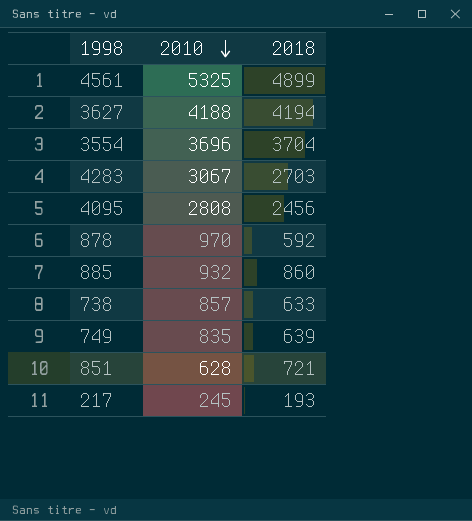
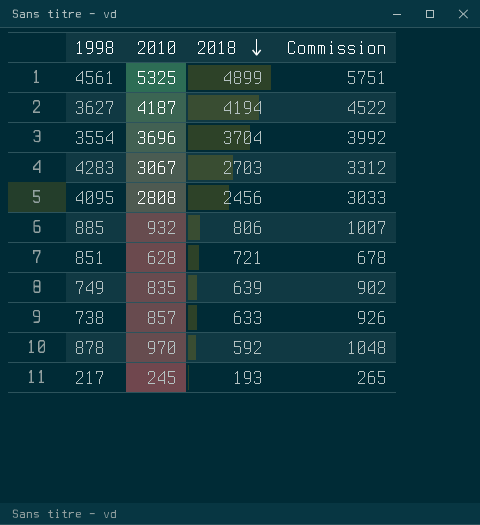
row order: 2010 descending -> 2018 descending
column Commission | formula: none -> [2010] * 1.08
3627 | 2010: 4188 -> 4187
885 | 2018: 860 -> 806

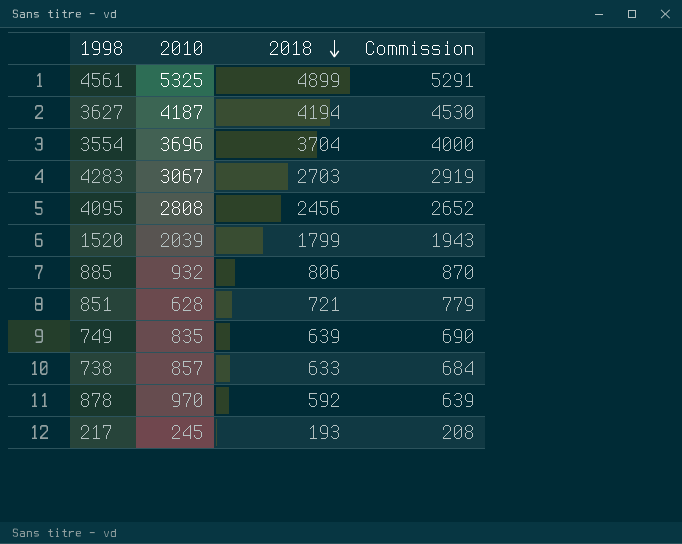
column Commission | formula: [2010] * 1.08 -> [2018] * 1.08
row 1520: none -> 2039 | 1799 | 1943

